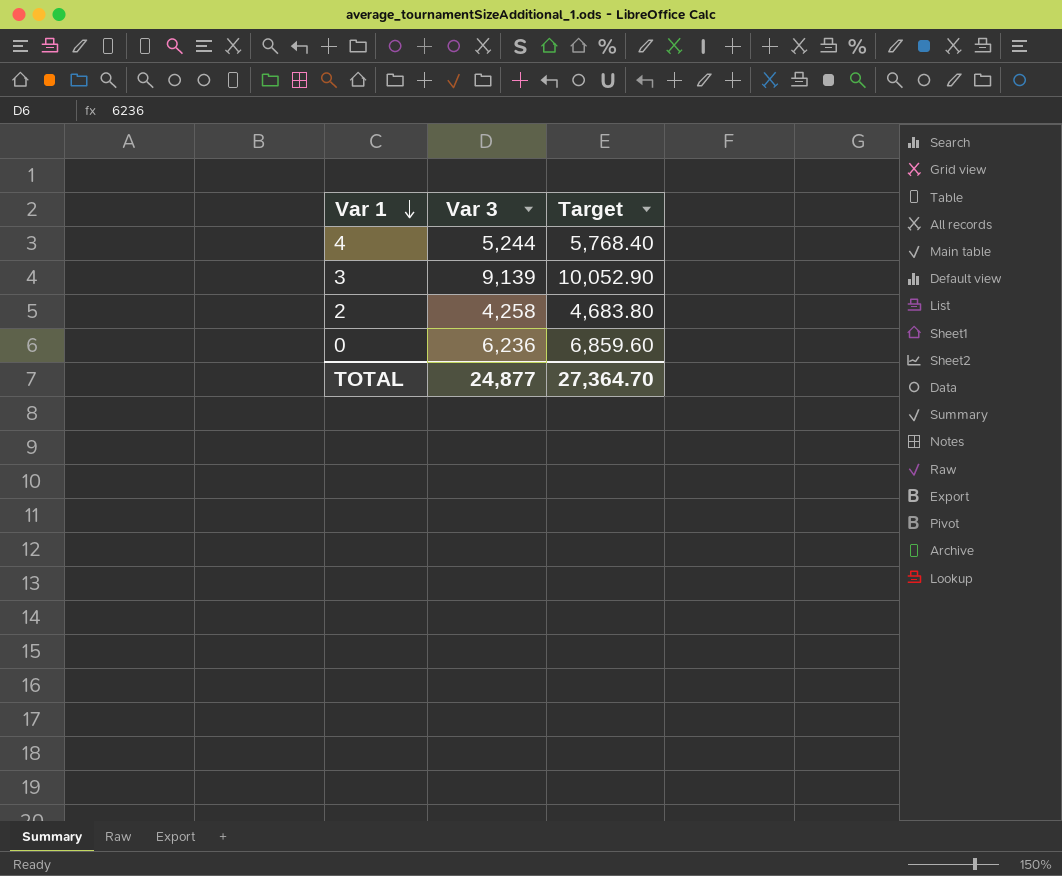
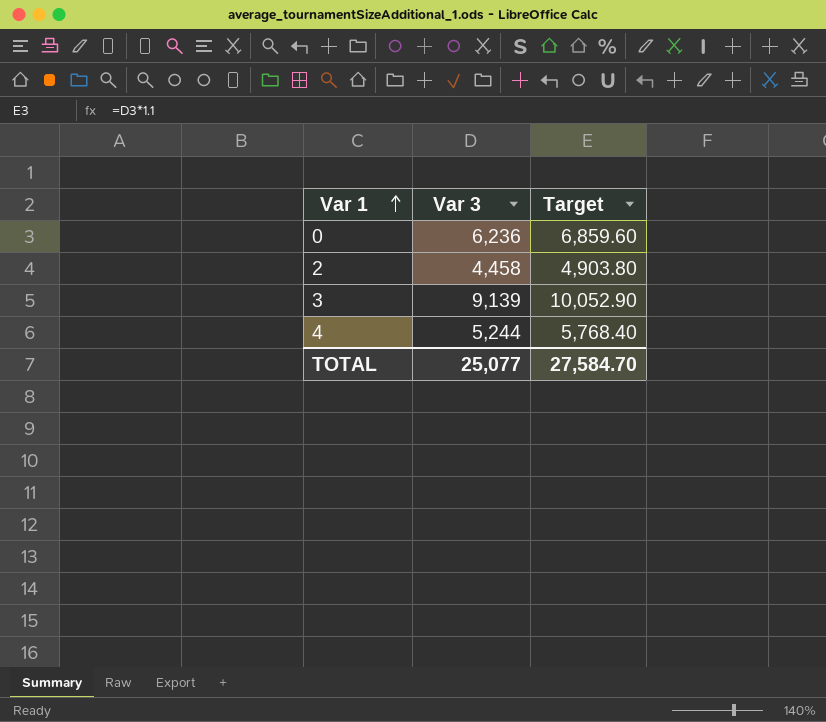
row order: Var 1 descending -> Var 1 ascending
2 | Var 3: 4,258 -> 4,458
2 | Target: 4,683.80 -> 4,903.80
TOTAL | Var 3: 24,877 -> 25,077
TOTAL | Target: 27,364.70 -> 27,584.70

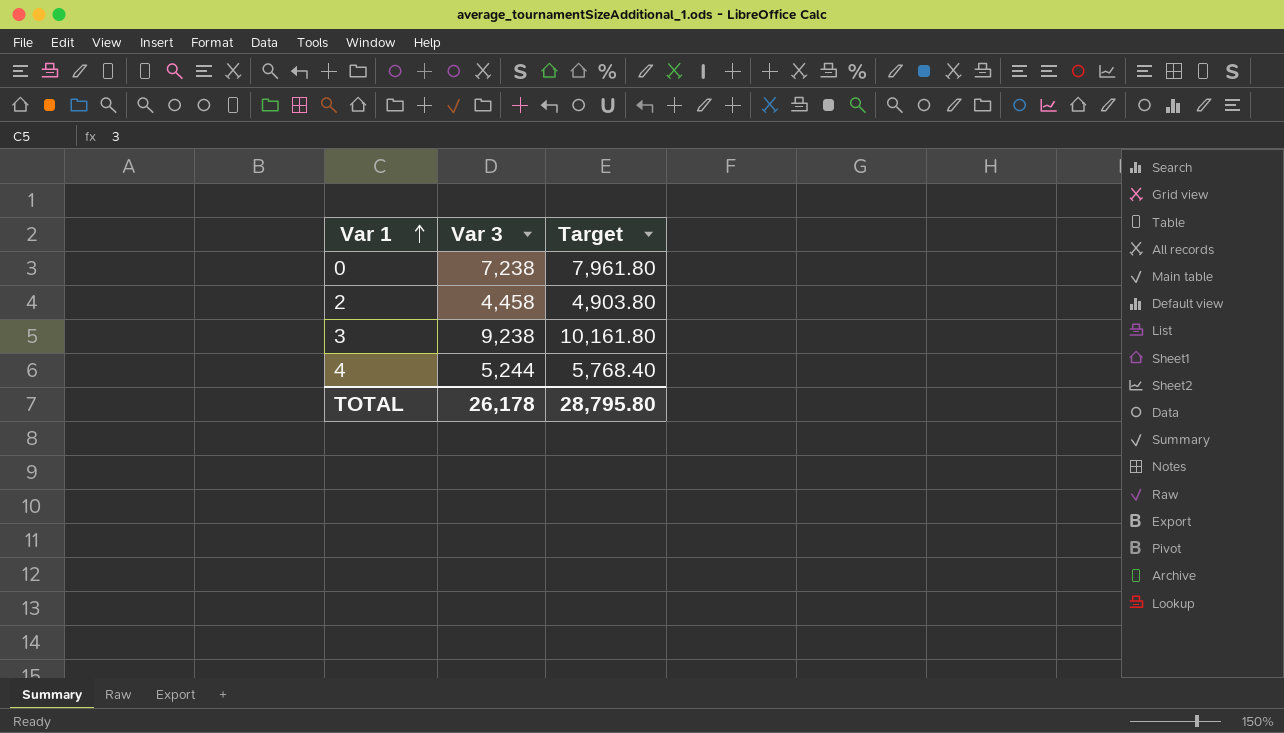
0 | Var 3: 6,236 -> 7,238
0 | Target: 6,859.60 -> 7,961.80
3 | Var 3: 9,139 -> 9,238
3 | Target: 10,052.90 -> 10,161.80
TOTAL | Var 3: 25,077 -> 26,178
TOTAL | Target: 27,584.70 -> 28,795.80

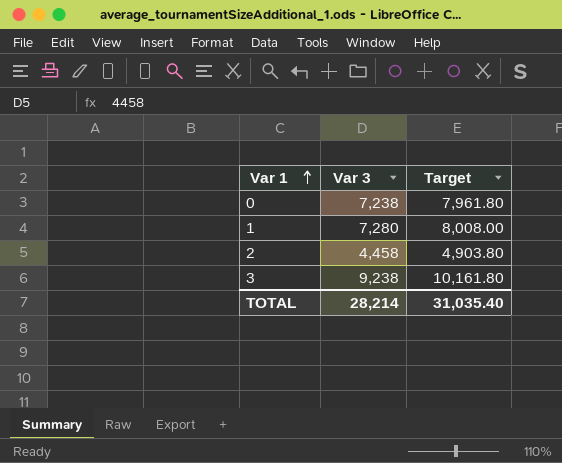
row 4: 5,244 | 5,768.40 -> none
row 1: none -> 7,280 | 8,008.00
TOTAL | Var 3: 26,178 -> 28,214
TOTAL | Target: 28,795.80 -> 31,035.40

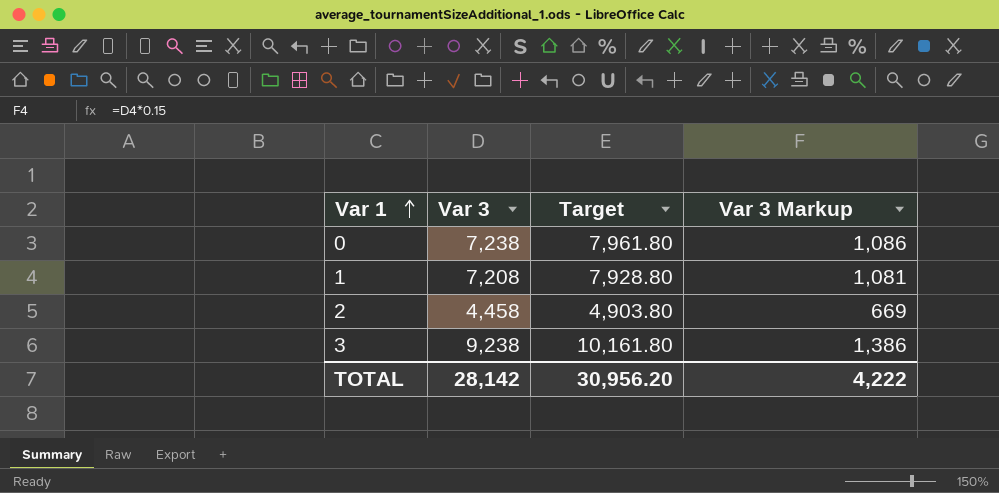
column Var 3 Markup | formula: none -> [Var 3] * 0.15
1 | Var 3: 7,280 -> 7,208
1 | Target: 8,008.00 -> 7,928.80
TOTAL | Var 3: 28,214 -> 28,142
TOTAL | Target: 31,035.40 -> 30,956.20

